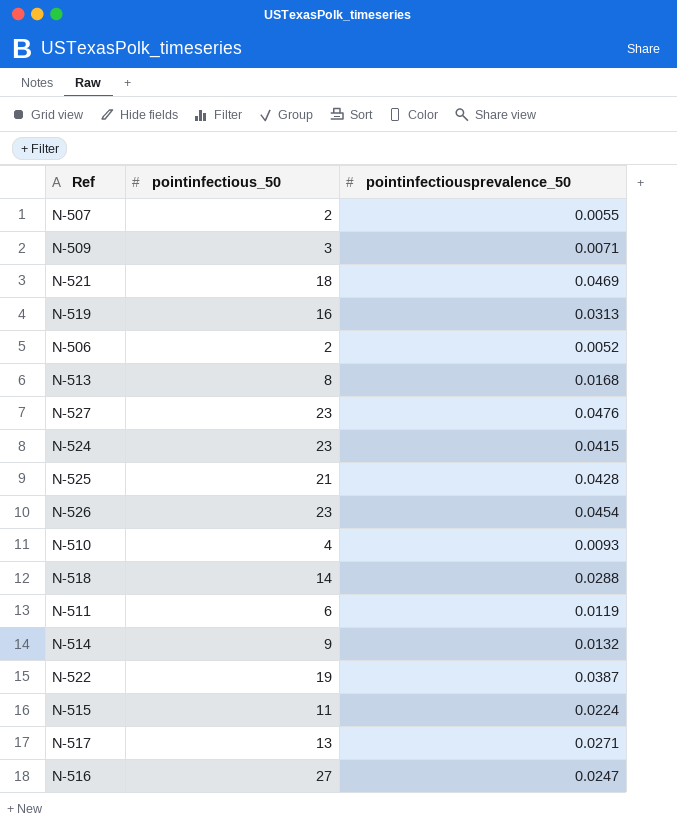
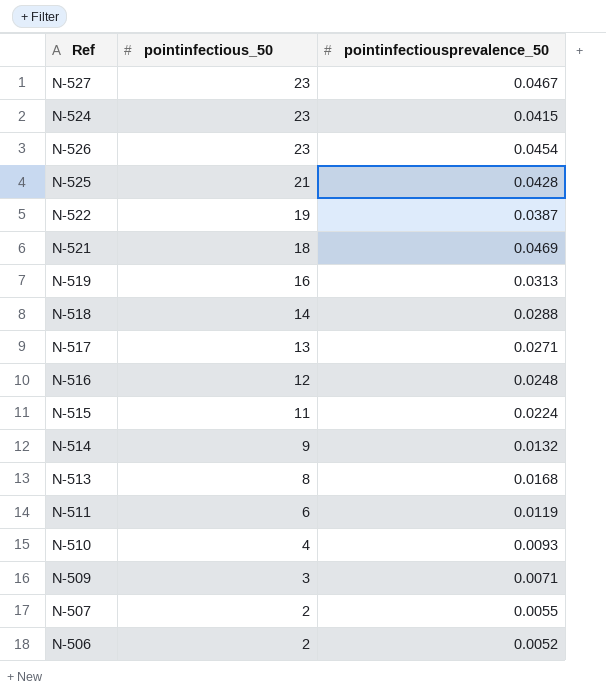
row order: none -> pointinfectious_50 descending
N-527 | pointinfectiousprevalence_50: 0.0476 -> 0.0467
N-516 | pointinfectious_50: 27 -> 12
N-516 | pointinfectiousprevalence_50: 0.0247 -> 0.0248

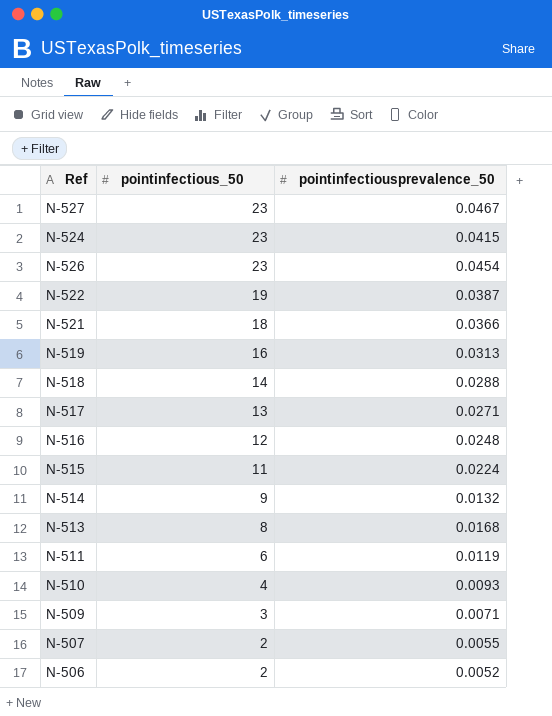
row N-525: 21 | 0.0428 -> none
N-521 | pointinfectiousprevalence_50: 0.0469 -> 0.0366

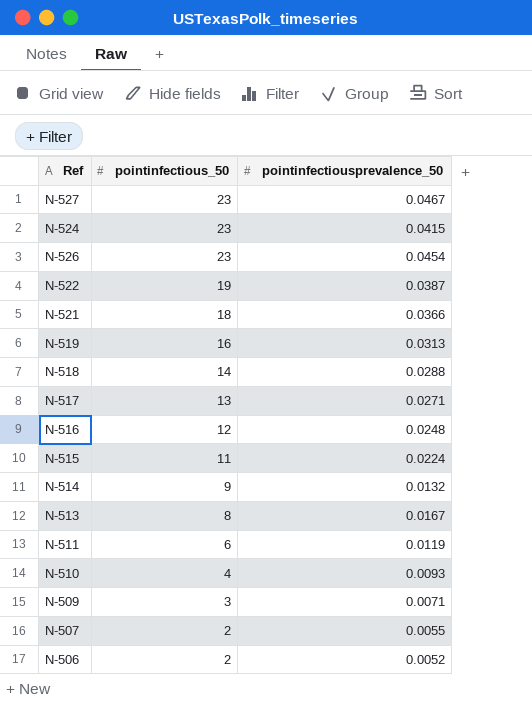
N-513 | pointinfectiousprevalence_50: 0.0168 -> 0.0167

